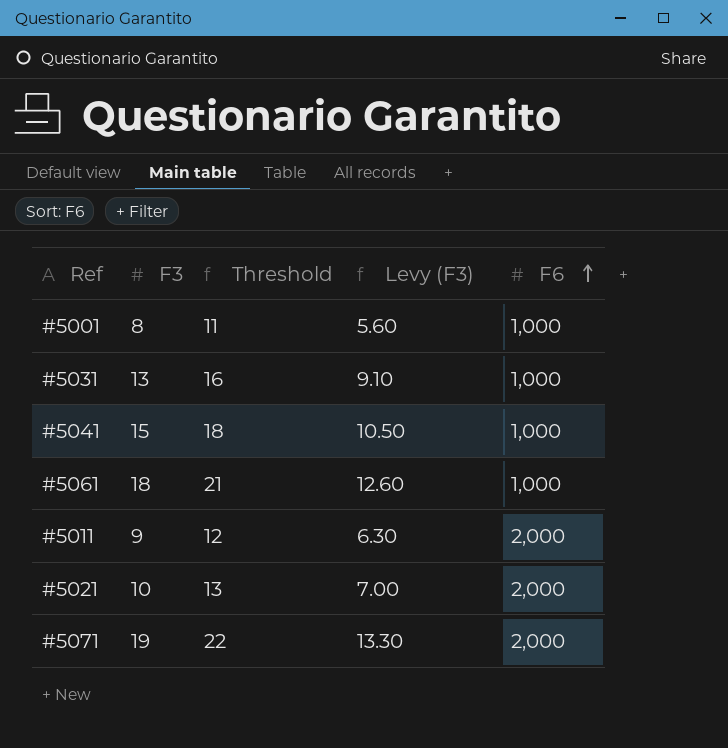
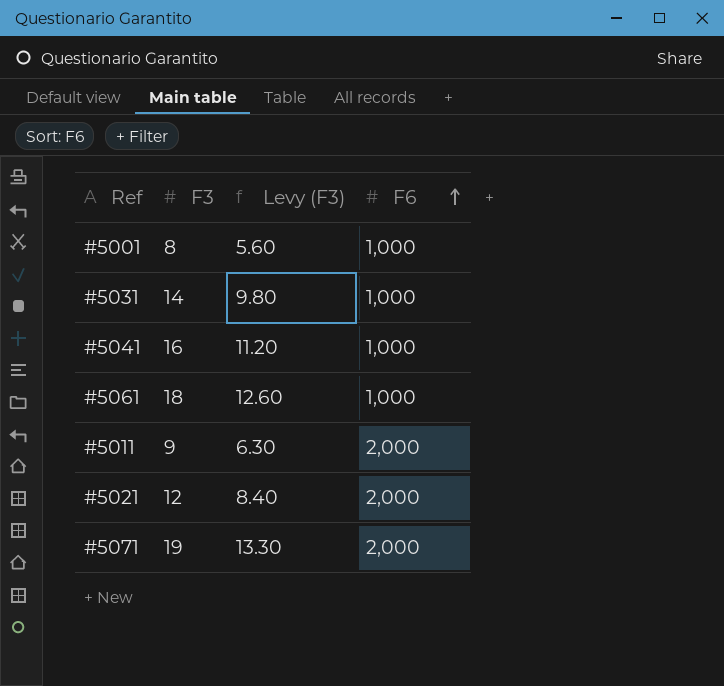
column Threshold | formula: [F3] + 3 -> none
#5031 | F3: 13 -> 14
#5031 | Levy (F3): 9.10 -> 9.80
#5041 | F3: 15 -> 16
#5041 | Levy (F3): 10.50 -> 11.20
#5021 | F3: 10 -> 12
#5021 | Levy (F3): 7.00 -> 8.40

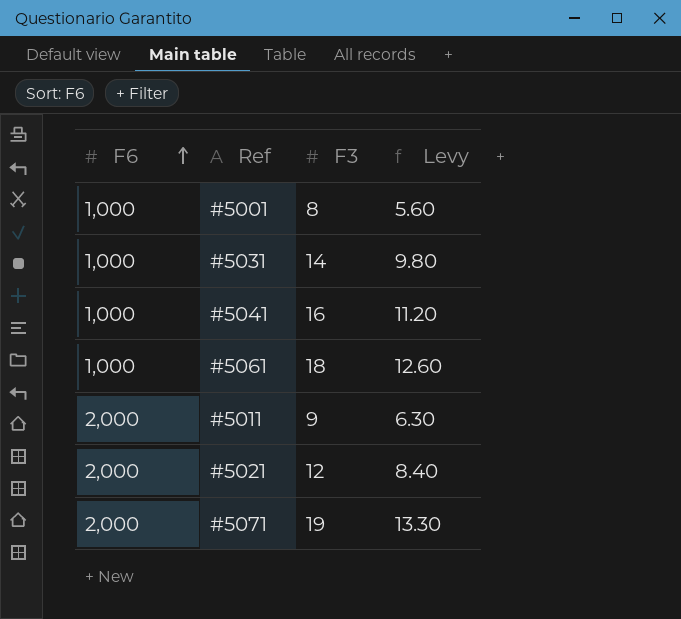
column F6 | position: 4 -> 1
column name: Levy (F3) -> Levy

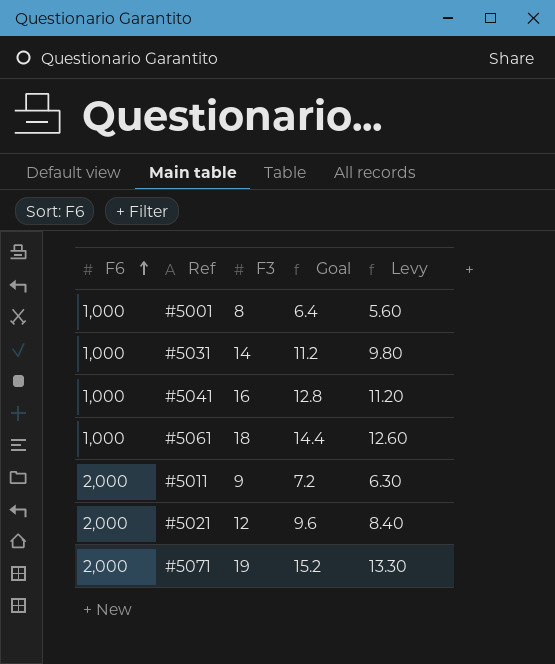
column Goal | formula: none -> [F3] * 0.8

